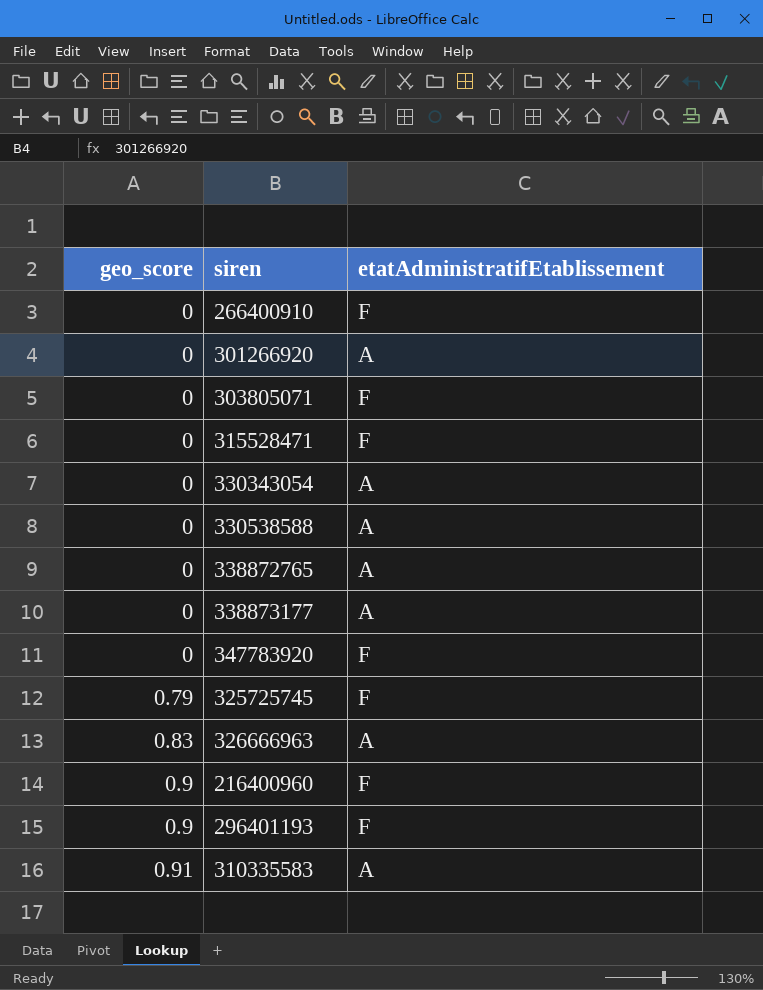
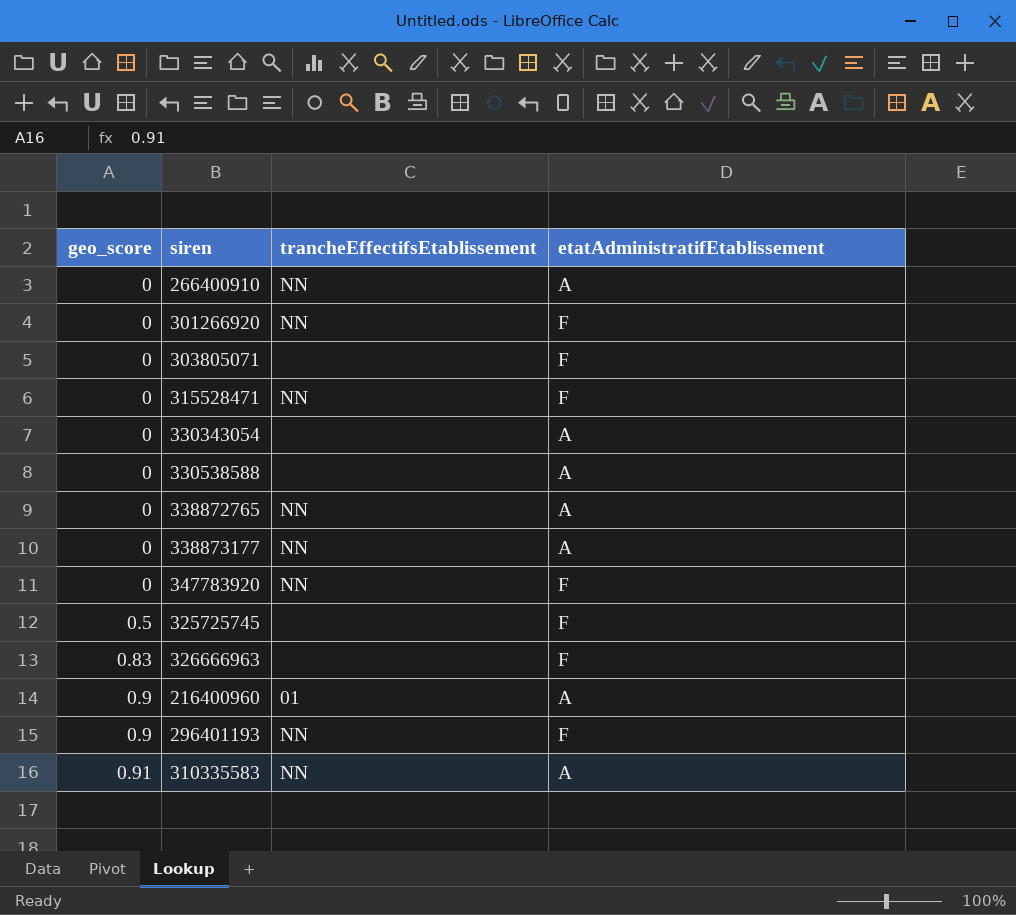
column trancheEffectifsEtablissement | position: none -> 3
266400910 | etatAdministratifEtablissement: F -> A
301266920 | etatAdministratifEtablissement: A -> F
325725745 | geo_score: 0.79 -> 0.5
326666963 | etatAdministratifEtablissement: A -> F
216400960 | etatAdministratifEtablissement: F -> A

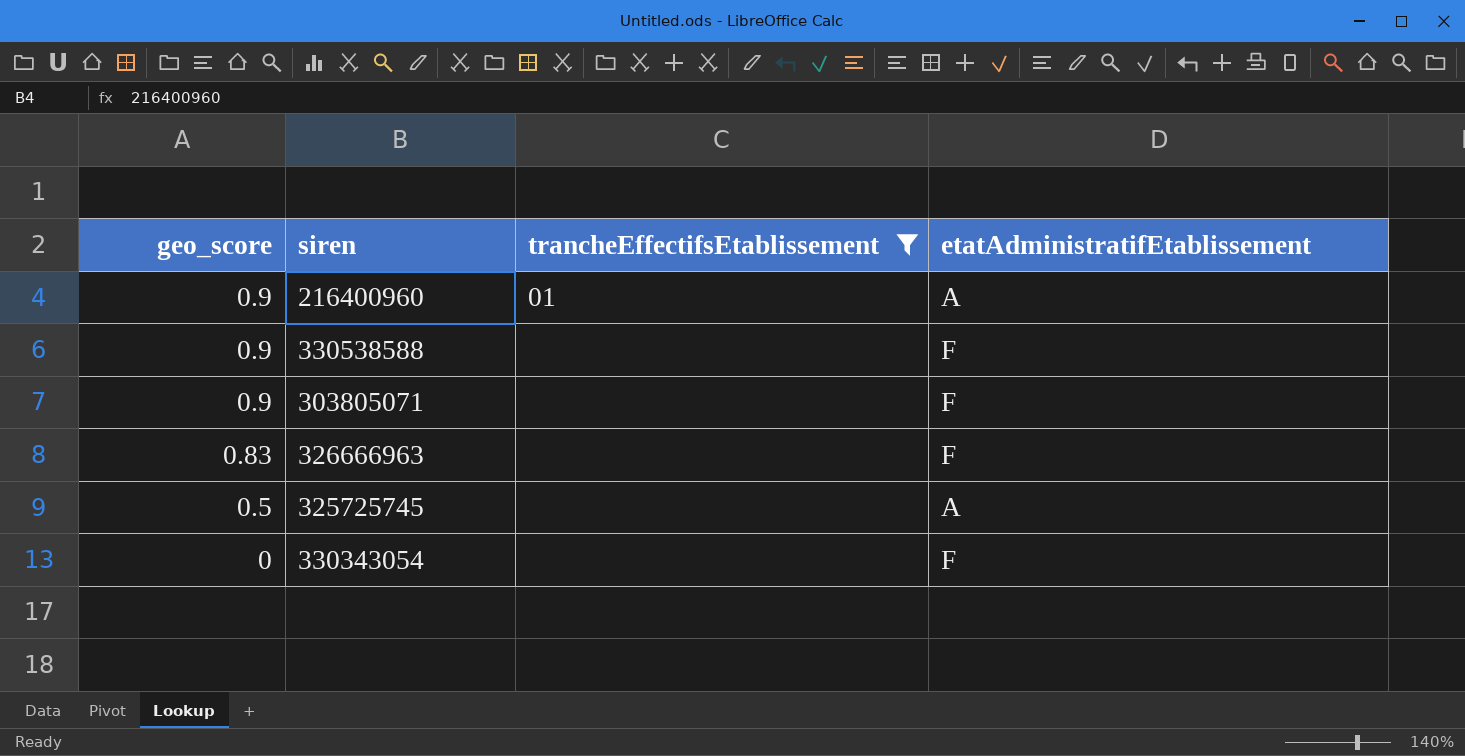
filter: none -> trancheEffectifsEtablissement != NN
row order: geo_score ascending -> geo_score descending
330538588 | geo_score: 0 -> 0.9
330538588 | etatAdministratifEtablissement: A -> F
303805071 | geo_score: 0 -> 0.9
325725745 | etatAdministratifEtablissement: F -> A
330343054 | etatAdministratifEtablissement: A -> F

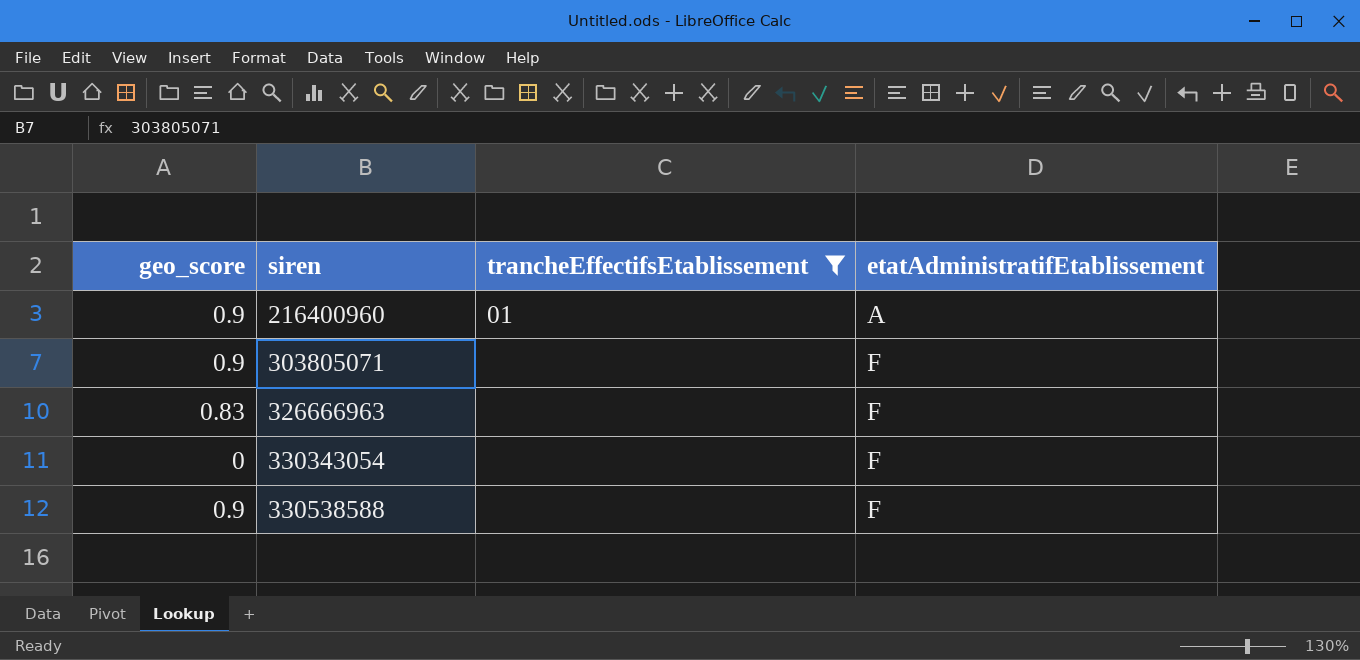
row order: geo_score descending -> siren ascending
row 325725745: 0.5 | none | A -> none

